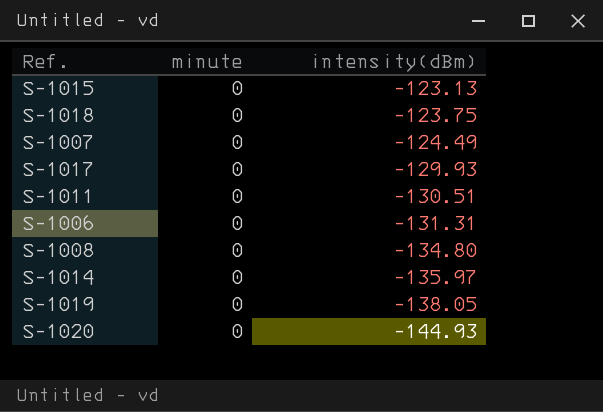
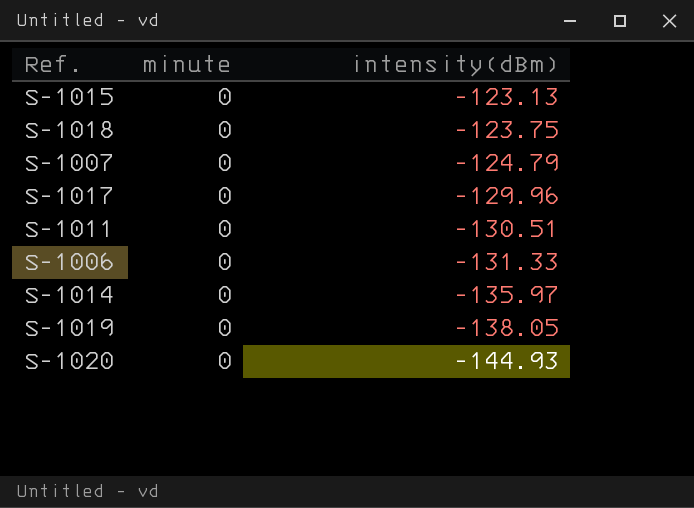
row S-1008: 0 | -134.80 -> none
S-1007 | intensity(dBm): -124.49 -> -124.79
S-1017 | intensity(dBm): -129.93 -> -129.96
S-1006 | intensity(dBm): -131.31 -> -131.33

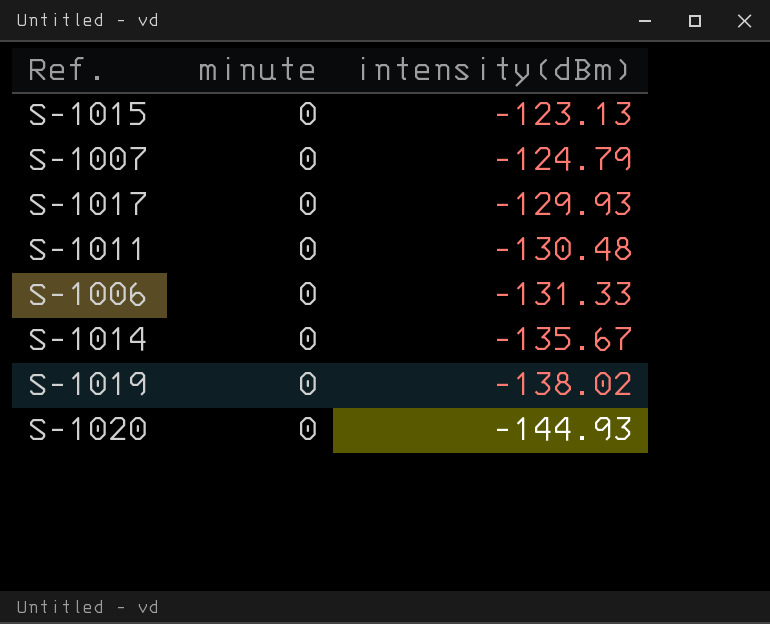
row S-1018: 0 | -123.75 -> none
S-1017 | intensity(dBm): -129.96 -> -129.93
S-1011 | intensity(dBm): -130.51 -> -130.48
S-1014 | intensity(dBm): -135.97 -> -135.67
S-1019 | intensity(dBm): -138.05 -> -138.02

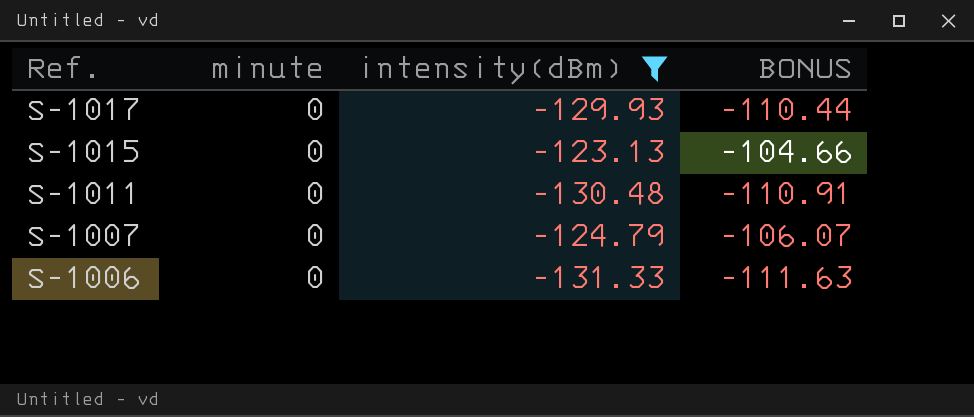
filter: none -> intensity(dBm) >= -131.33
row order: intensity(dBm) descending -> Ref. descending
column BONUS | formula: none -> [intensity(dBm)] * 0.85

